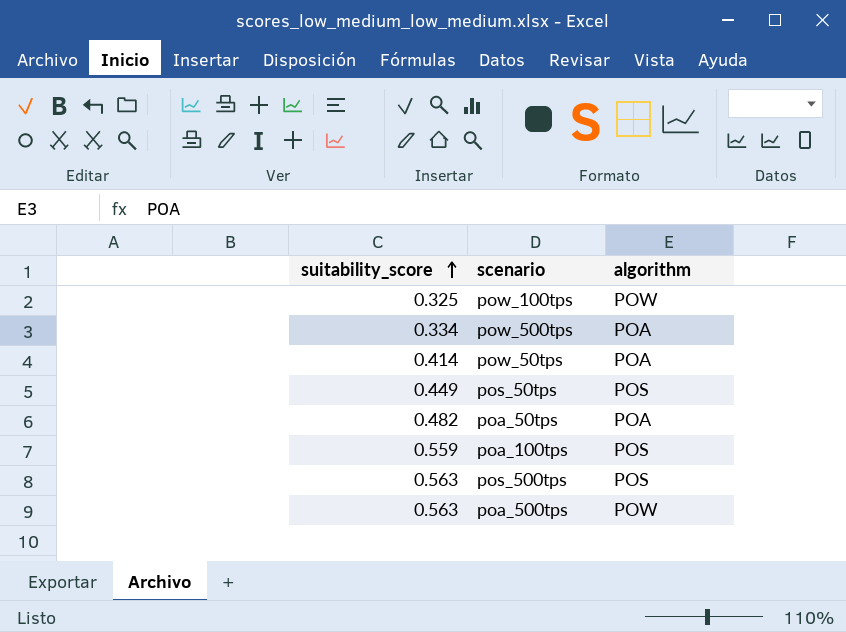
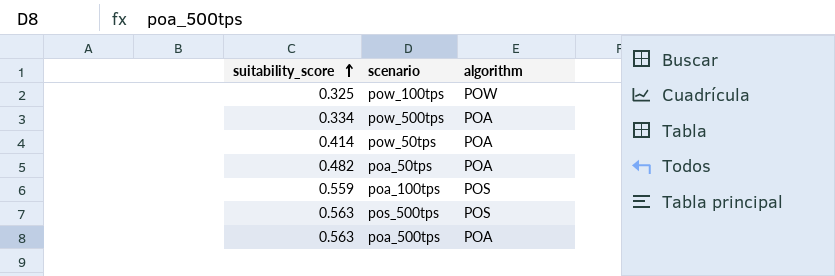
row pos_50tps: 0.449 | POS -> none
poa_500tps | algorithm: POW -> POA

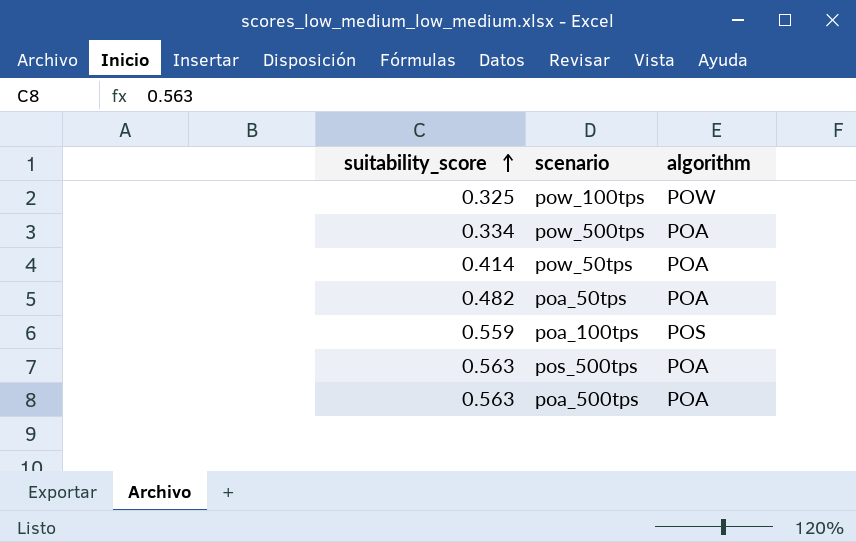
pos_500tps | algorithm: POS -> POA

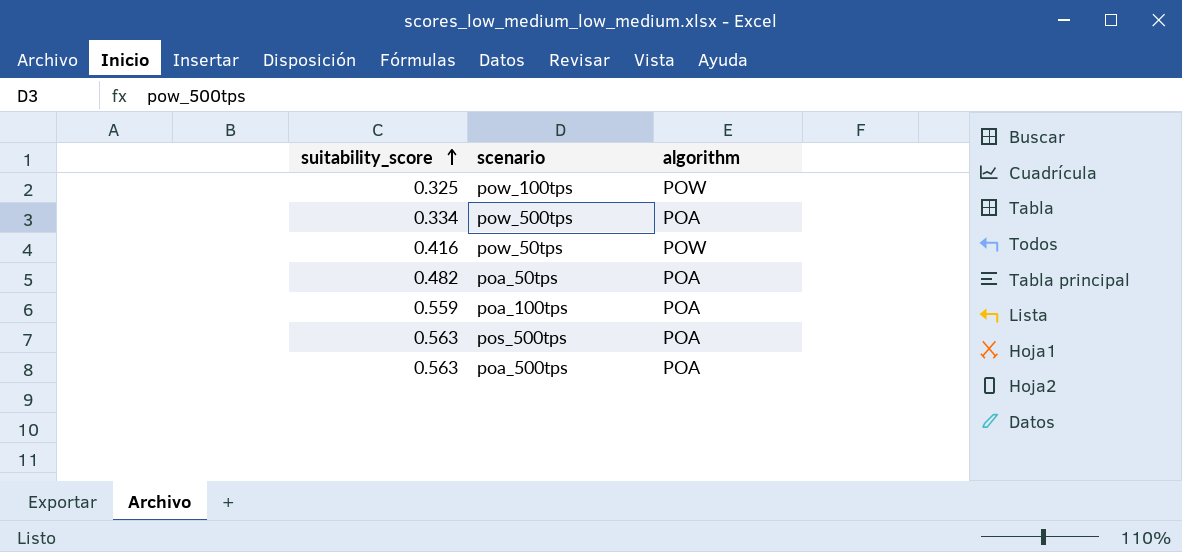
pow_50tps | suitability_score: 0.414 -> 0.416
pow_50tps | algorithm: POA -> POW
poa_100tps | algorithm: POS -> POA

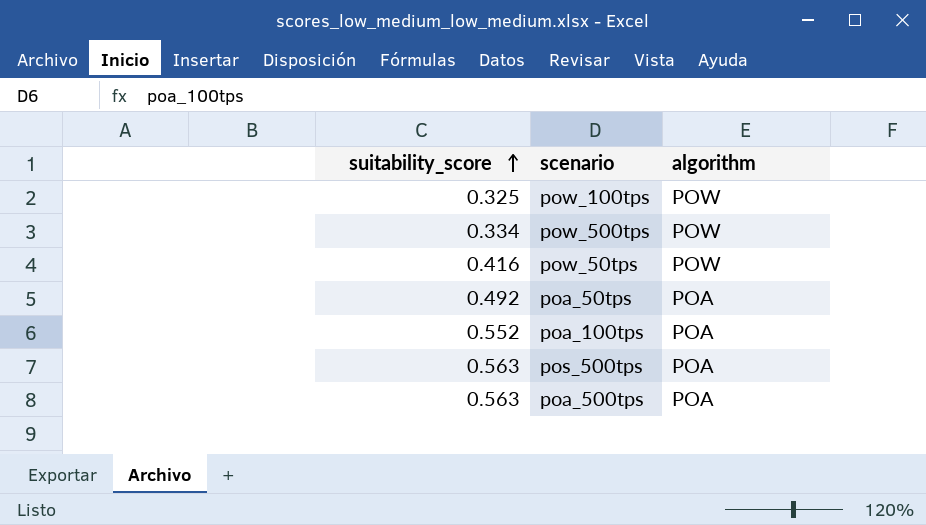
pow_500tps | algorithm: POA -> POW
poa_50tps | suitability_score: 0.482 -> 0.492
poa_100tps | suitability_score: 0.559 -> 0.552

